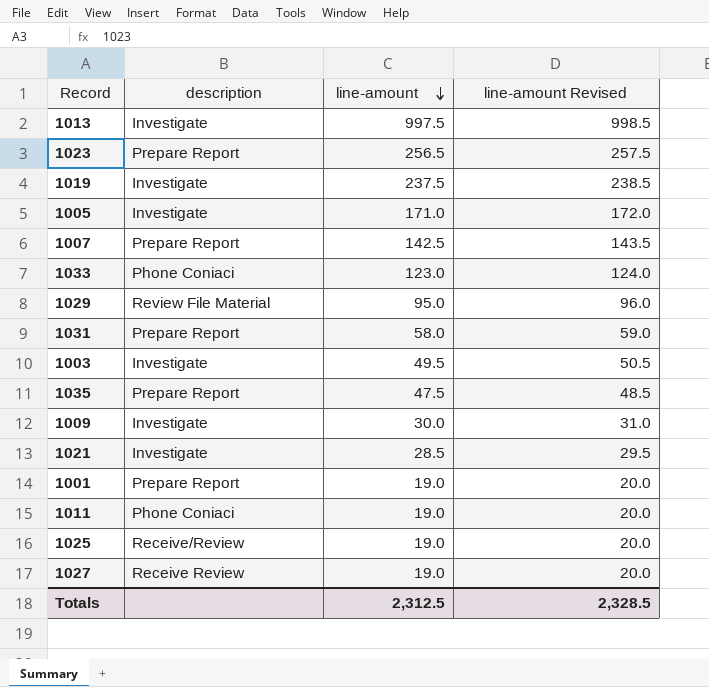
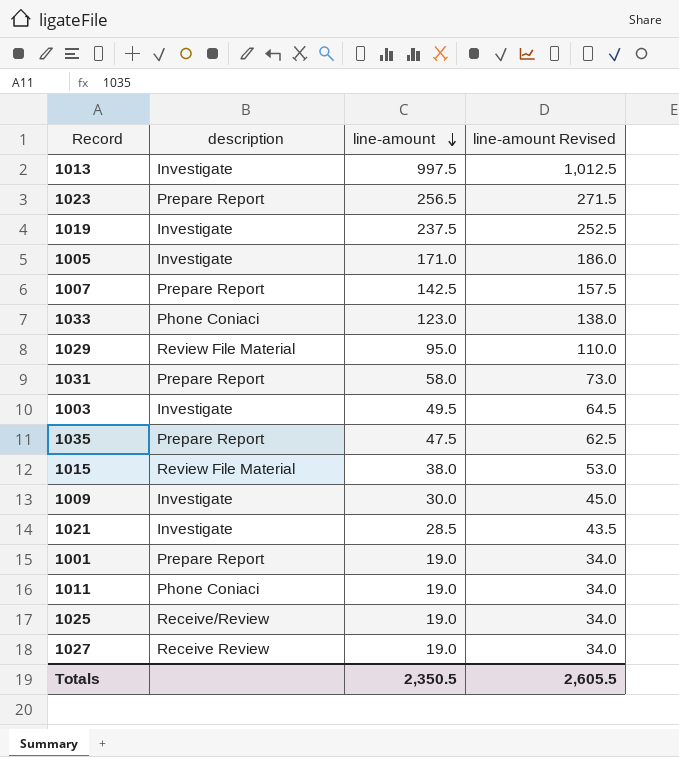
column line-amount Revised | formula: [line-amount] + 1 -> [line-amount] + 15
row 1015: none -> Review File Material | 38.0 | 53.0
Totals | line-amount: 2,312.5 -> 2,350.5
Totals | line-amount Revised: 2,328.5 -> 2,605.5

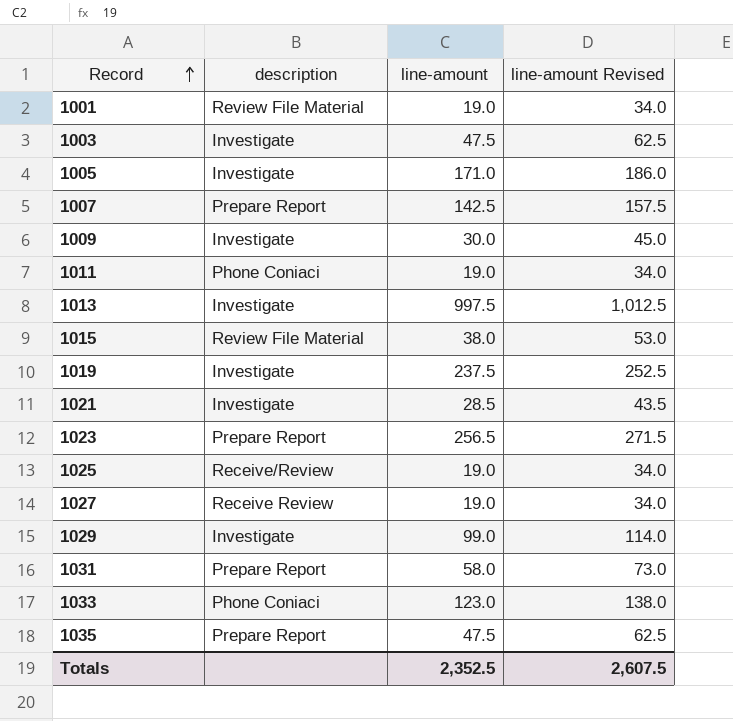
row order: line-amount descending -> Record ascending
1001 | description: Prepare Report -> Review File Material
1003 | line-amount: 49.5 -> 47.5
1003 | line-amount Revised: 64.5 -> 62.5
1029 | description: Review File Material -> Investigate
1029 | line-amount: 95.0 -> 99.0
1029 | line-amount Revised: 110.0 -> 114.0
Totals | line-amount: 2,350.5 -> 2,352.5
Totals | line-amount Revised: 2,605.5 -> 2,607.5

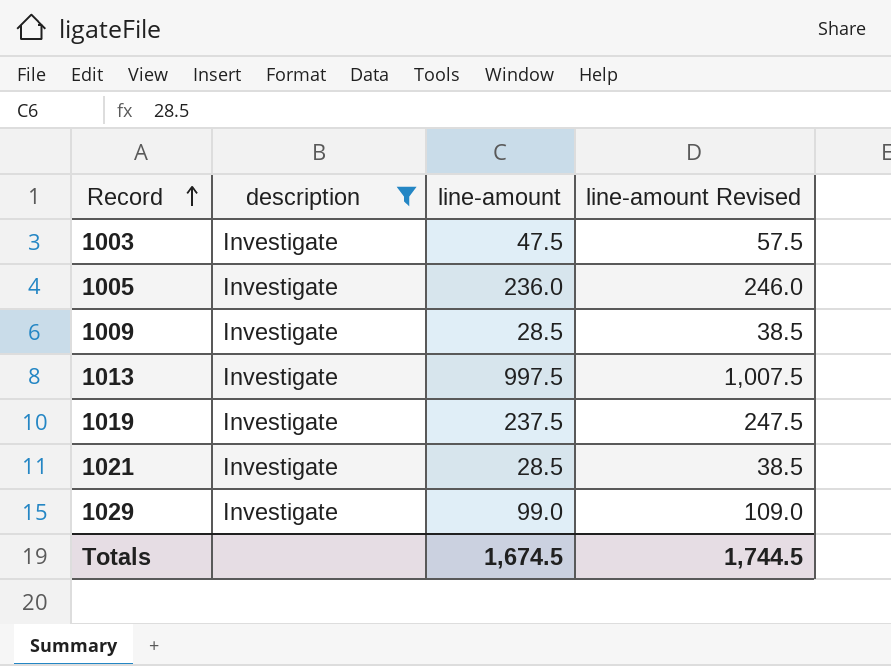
filter: none -> description = Investigate
column line-amount Revised | formula: [line-amount] + 15 -> [line-amount] + 10
1005 | line-amount: 171.0 -> 236.0
1009 | line-amount: 30.0 -> 28.5
Totals | line-amount: 2,352.5 -> 1,674.5
Totals | line-amount Revised: 2,607.5 -> 1,744.5

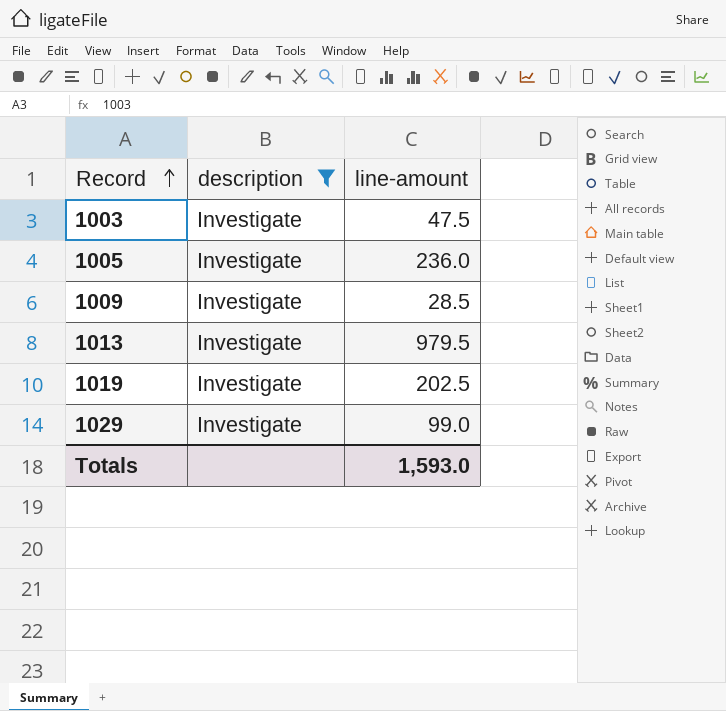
column line-amount Revised | formula: [line-amount] + 10 -> none
row 1021: Investigate | 28.5 | 38.5 -> none
1013 | line-amount: 997.5 -> 979.5
1019 | line-amount: 237.5 -> 202.5
Totals | line-amount: 1,674.5 -> 1,593.0

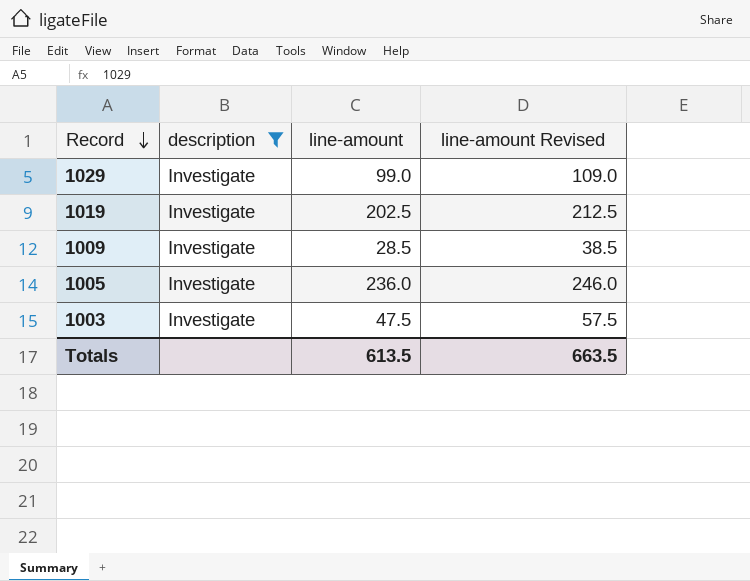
row order: Record ascending -> Record descending
column line-amount Revised | formula: none -> [line-amount] + 10
row 1013: Investigate | 979.5 -> none
Totals | line-amount: 1,593.0 -> 613.5

